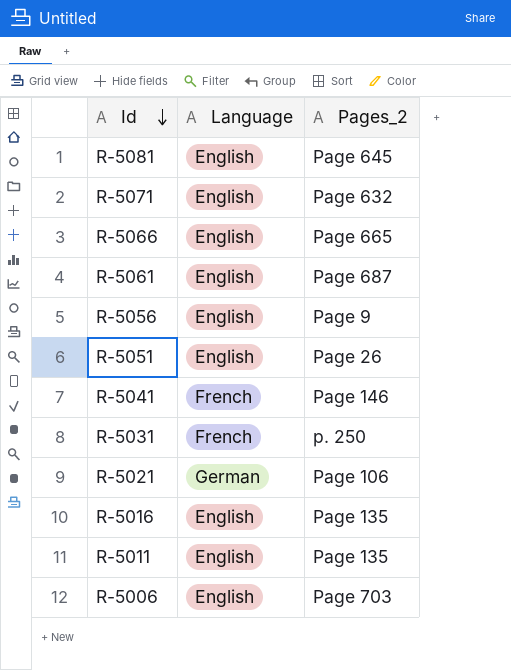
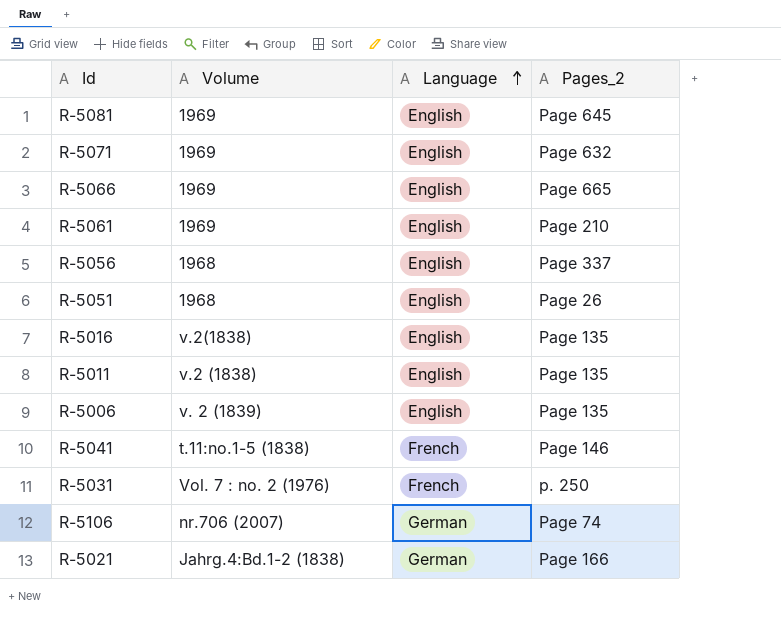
row order: Id descending -> Language ascending
column Volume | position: none -> 2
R-5061 | Pages_2: Page 687 -> Page 210
R-5056 | Pages_2: Page 9 -> Page 337
R-5006 | Pages_2: Page 703 -> Page 135
row R-5106: none -> nr.706 (2007) | German | Page 74
R-5021 | Pages_2: Page 106 -> Page 166

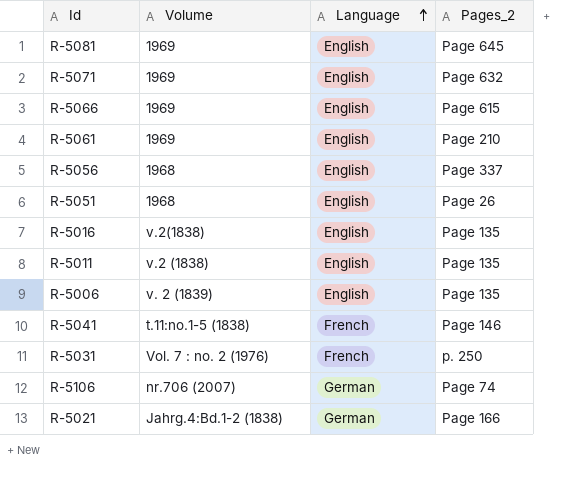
R-5066 | Pages_2: Page 665 -> Page 615

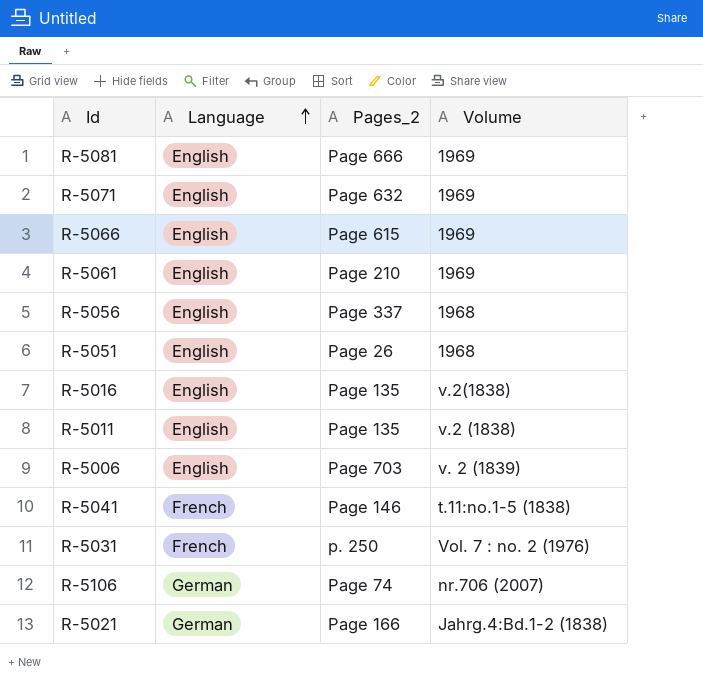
column Volume | position: 2 -> 4
R-5081 | Pages_2: Page 645 -> Page 666
R-5006 | Pages_2: Page 135 -> Page 703

